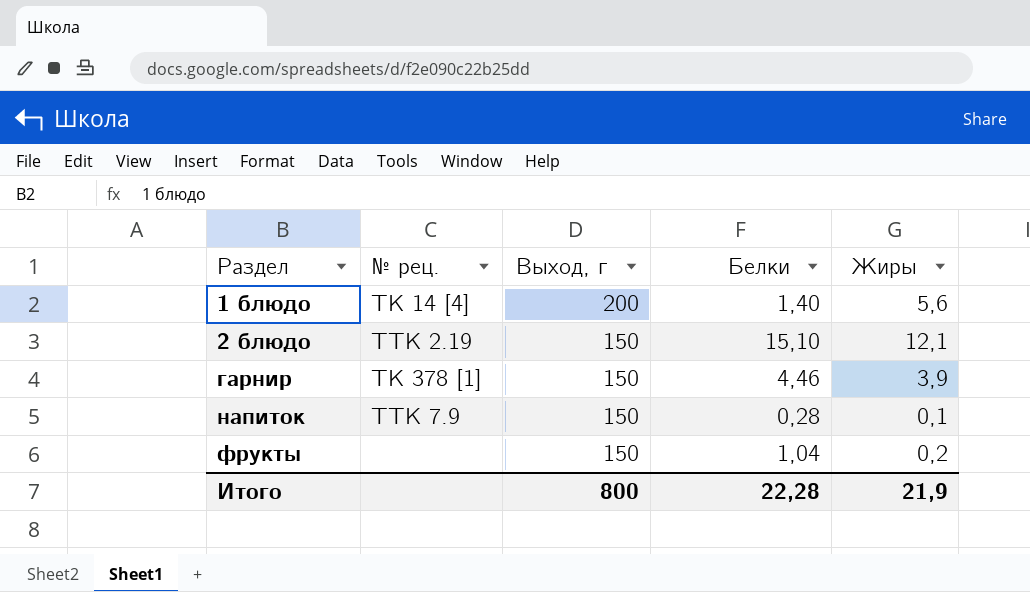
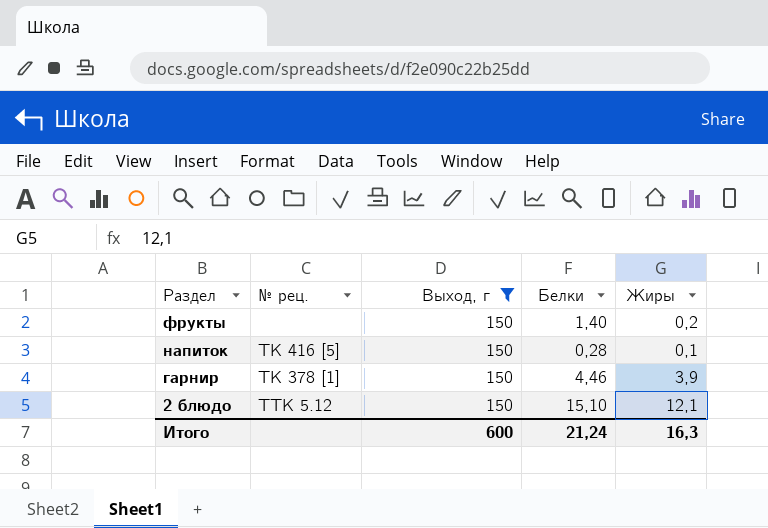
filter: none -> Выход, г = 150
row order: Раздел ascending -> Раздел descending
фрукты | Белки: 1,04 -> 1,40
напиток | № рец.: ТТК 7.9 -> ТК 416 [5]
2 блюдо | № рец.: ТТК 2.19 -> ТТК 5.12
Итого | Выход, г: 800 -> 600
Итого | Белки: 22,28 -> 21,24
Итого | Жиры: 21,9 -> 16,3

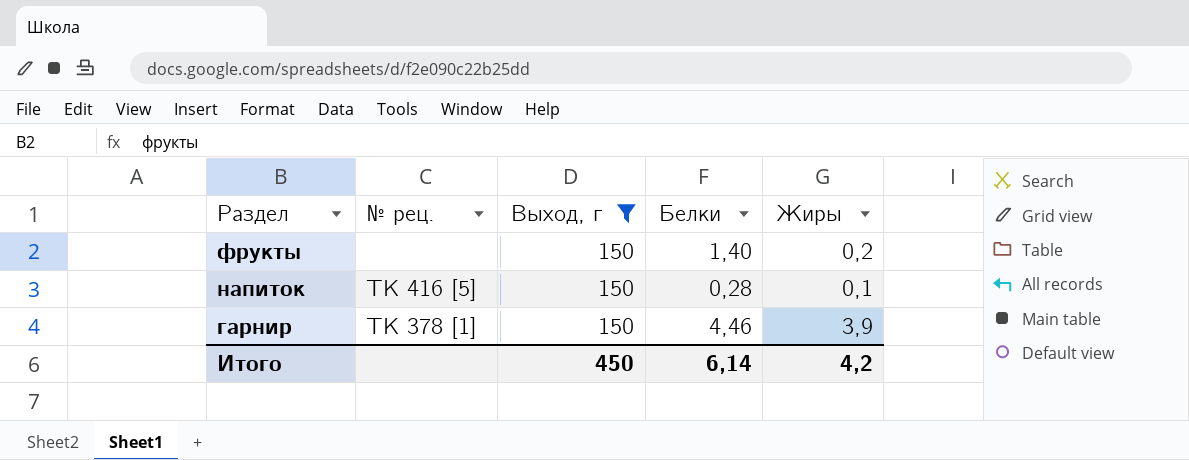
row 2 блюдо: ТТК 5.12 | 150 | 15,10 | 12,1 -> none
Итого | Выход, г: 600 -> 450
Итого | Белки: 21,24 -> 6,14
Итого | Жиры: 16,3 -> 4,2

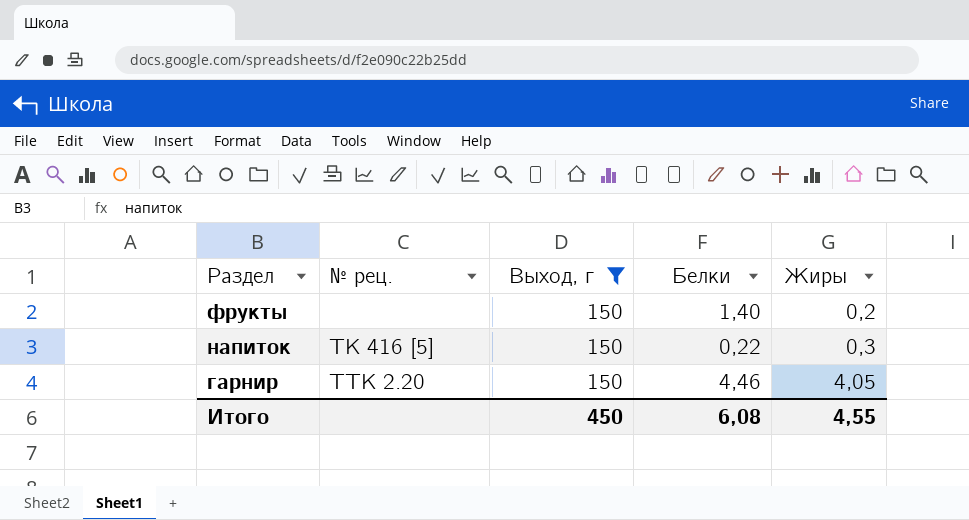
напиток | Белки: 0,28 -> 0,22
напиток | Жиры: 0,1 -> 0,3
гарнир | № рец.: ТК 378 [1] -> ТТК 2.20
гарнир | Жиры: 3,9 -> 4,05
Итого | Белки: 6,14 -> 6,08
Итого | Жиры: 4,2 -> 4,55

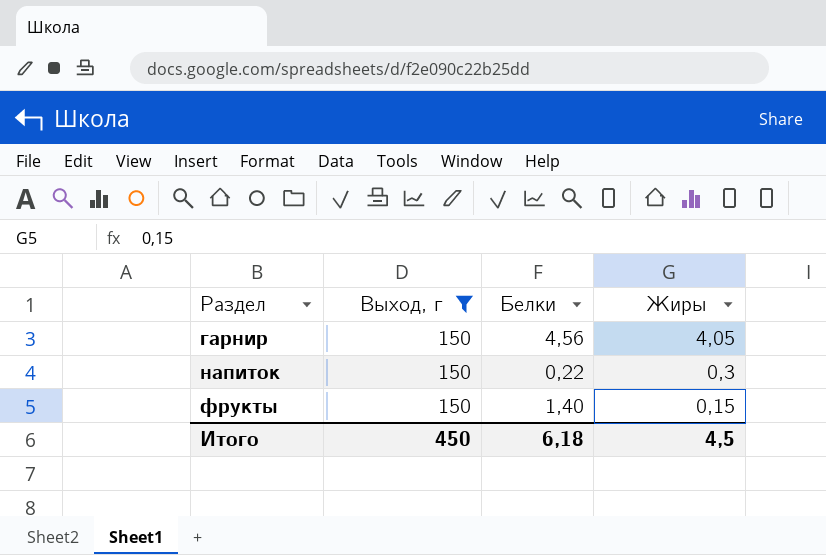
row order: Раздел descending -> Раздел ascending
column № рец. | position: 2 -> none
гарнир | Белки: 4,46 -> 4,56
фрукты | Жиры: 0,2 -> 0,15
Итого | Белки: 6,08 -> 6,18
Итого | Жиры: 4,55 -> 4,5

